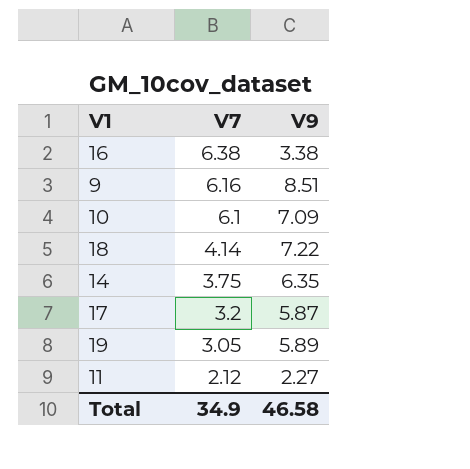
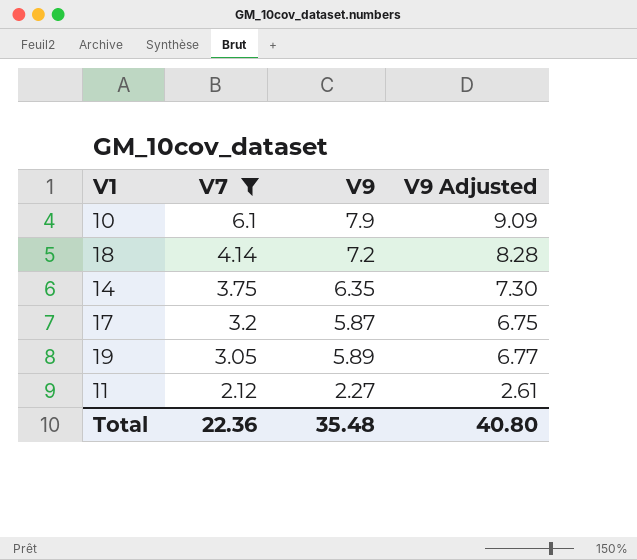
filter: none -> V7 <= 6.1
column V9 Adjusted | formula: none -> [V9] * 1.15
10 | V9: 7.09 -> 7.9
18 | V9: 7.22 -> 7.2
Total | V7: 34.9 -> 22.36
Total | V9: 46.58 -> 35.48

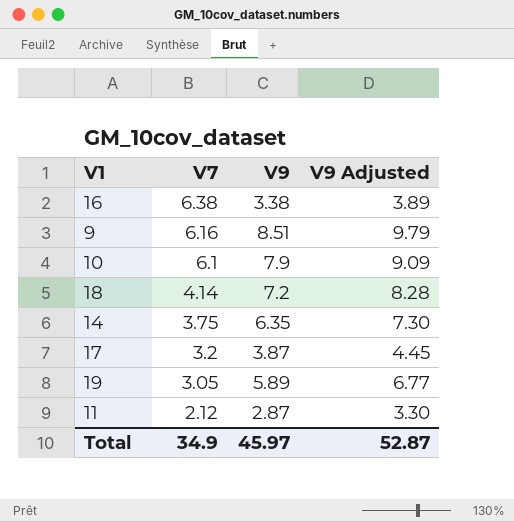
filter: V7 <= 6.1 -> none
17 | V9: 5.87 -> 3.87
17 | V9 Adjusted: 6.75 -> 4.45
11 | V9: 2.27 -> 2.87
11 | V9 Adjusted: 2.61 -> 3.30
Total | V7: 22.36 -> 34.9
Total | V9: 35.48 -> 45.97
Total | V9 Adjusted: 40.80 -> 52.87

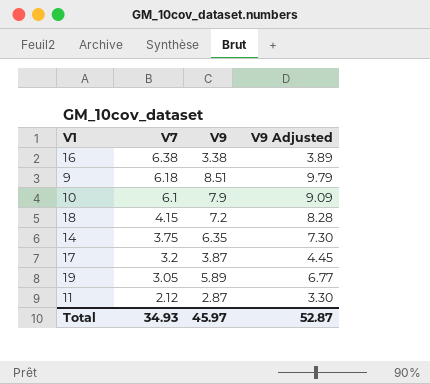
9 | V7: 6.16 -> 6.18
18 | V7: 4.14 -> 4.15
Total | V7: 34.9 -> 34.93

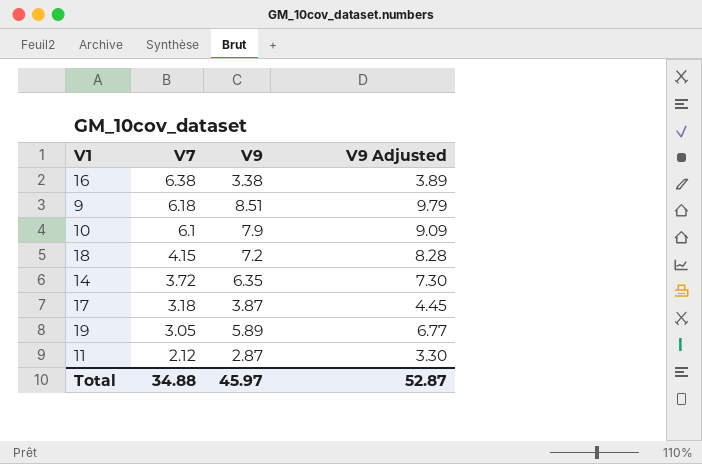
14 | V7: 3.75 -> 3.72
17 | V7: 3.2 -> 3.18
Total | V7: 34.93 -> 34.88

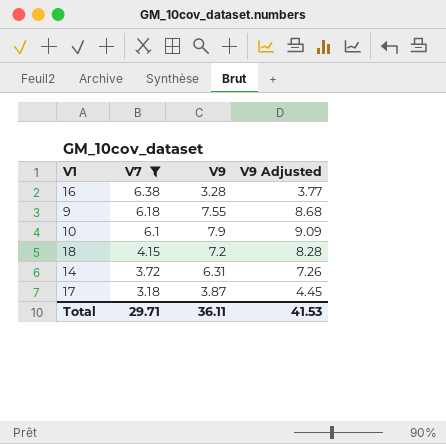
filter: none -> V7 >= 3.18
16 | V9: 3.38 -> 3.28
16 | V9 Adjusted: 3.89 -> 3.77
9 | V9: 8.51 -> 7.55
9 | V9 Adjusted: 9.79 -> 8.68
14 | V9: 6.35 -> 6.31
14 | V9 Adjusted: 7.30 -> 7.26
Total | V7: 34.88 -> 29.71
Total | V9: 45.97 -> 36.11
Total | V9 Adjusted: 52.87 -> 41.53

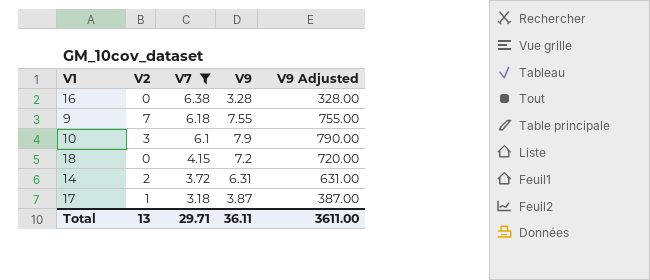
column V2 | position: none -> 2
column V9 Adjusted | formula: [V9] * 1.15 -> [V9] * 100
Total | V9 Adjusted: 41.53 -> 3611.00

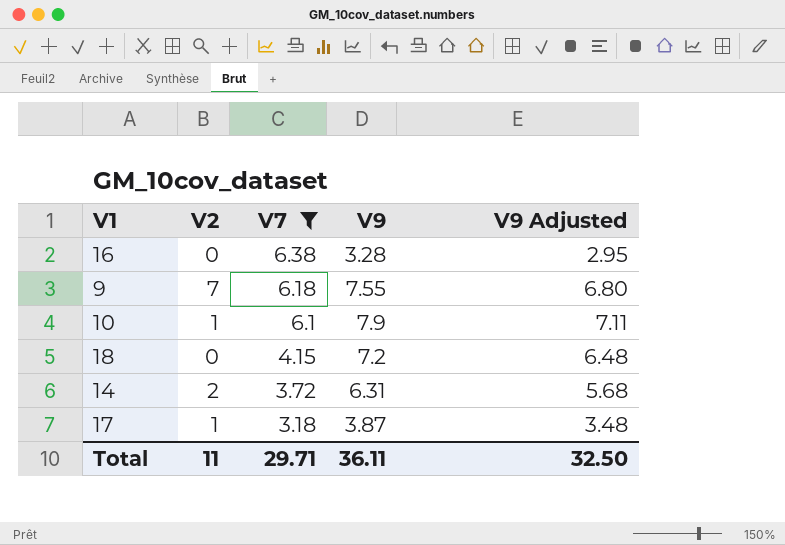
column V9 Adjusted | formula: [V9] * 100 -> [V9] * 0.9
10 | V2: 3 -> 1
Total | V2: 13 -> 11
Total | V9 Adjusted: 3611.00 -> 32.50

